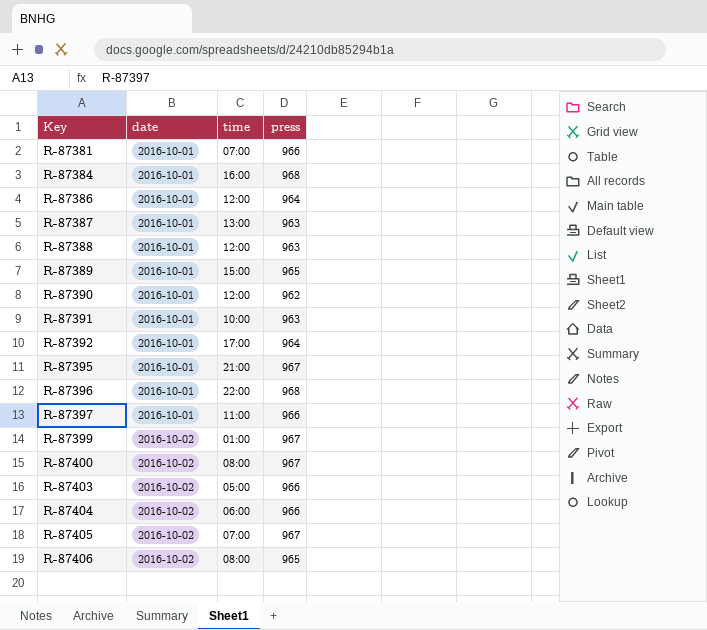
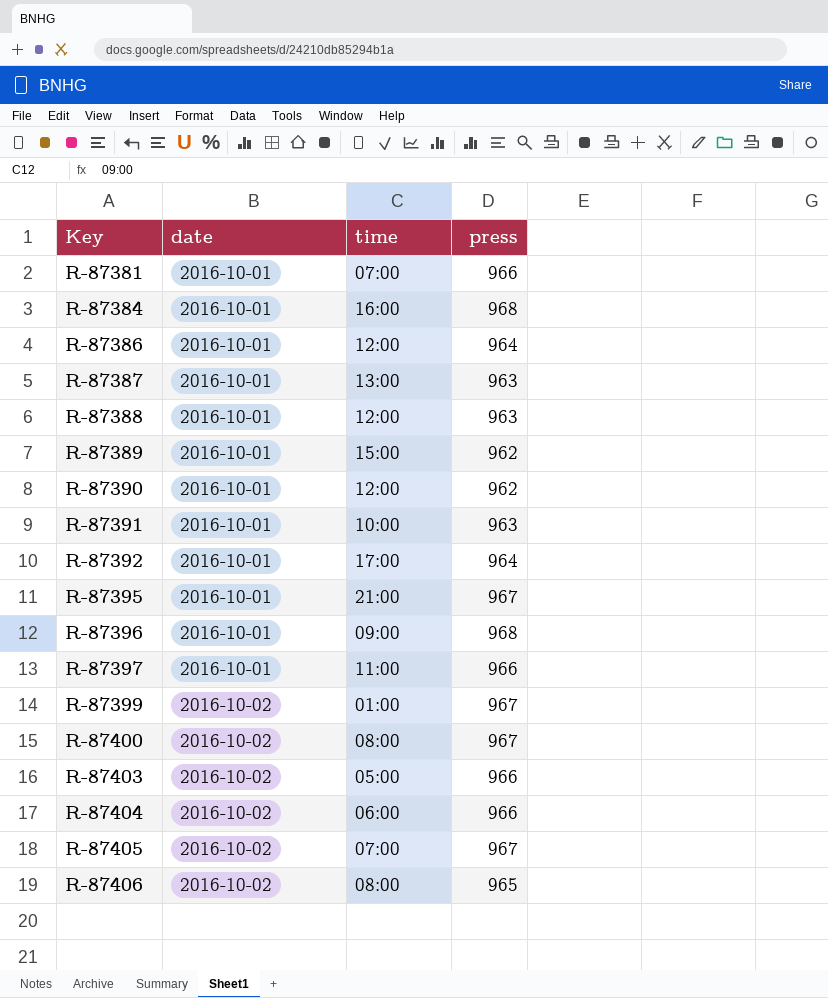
R-87389 | press: 965 -> 962
R-87396 | time: 22:00 -> 09:00

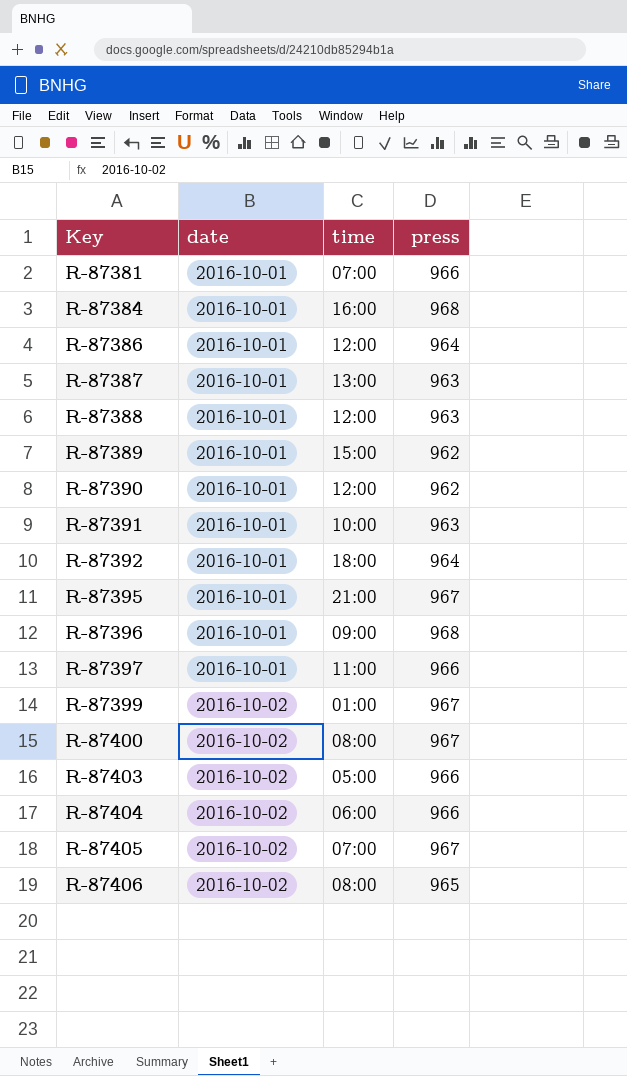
R-87392 | time: 17:00 -> 18:00

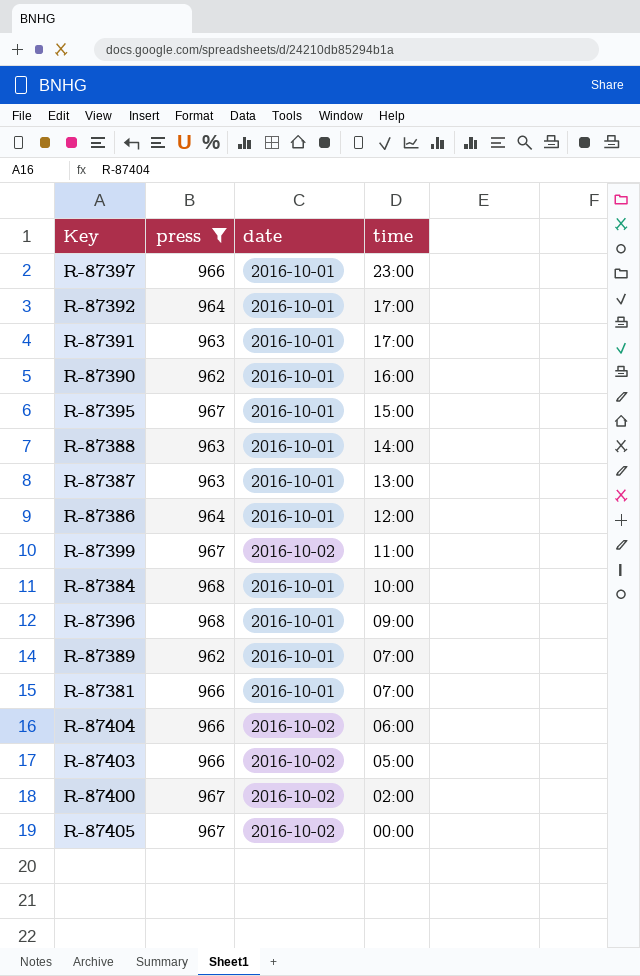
filter: none -> press != 965
row order: Key ascending -> time descending
column press | position: 4 -> 2
R-87397 | time: 11:00 -> 23:00
R-87392 | time: 18:00 -> 17:00
R-87391 | time: 10:00 -> 17:00
R-87390 | time: 12:00 -> 16:00
R-87395 | time: 21:00 -> 15:00
R-87388 | time: 12:00 -> 14:00
R-87399 | time: 01:00 -> 11:00
R-87384 | time: 16:00 -> 10:00
R-87389 | time: 15:00 -> 07:00
R-87400 | time: 08:00 -> 02:00
R-87405 | time: 07:00 -> 00:00

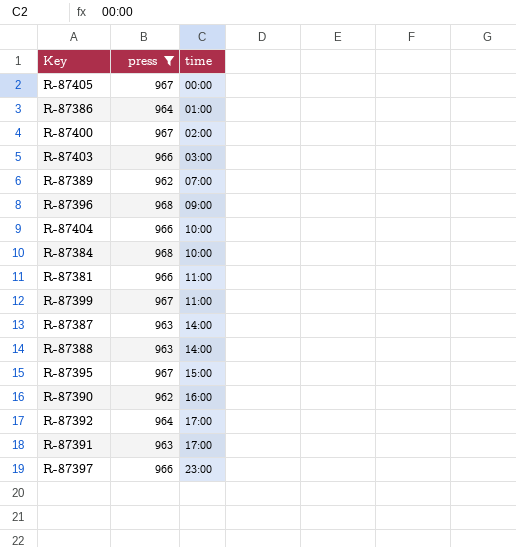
row order: time descending -> time ascending
column date | position: 3 -> none
R-87386 | time: 12:00 -> 01:00
R-87403 | time: 05:00 -> 03:00
R-87404 | time: 06:00 -> 10:00
R-87381 | time: 07:00 -> 11:00
R-87387 | time: 13:00 -> 14:00

